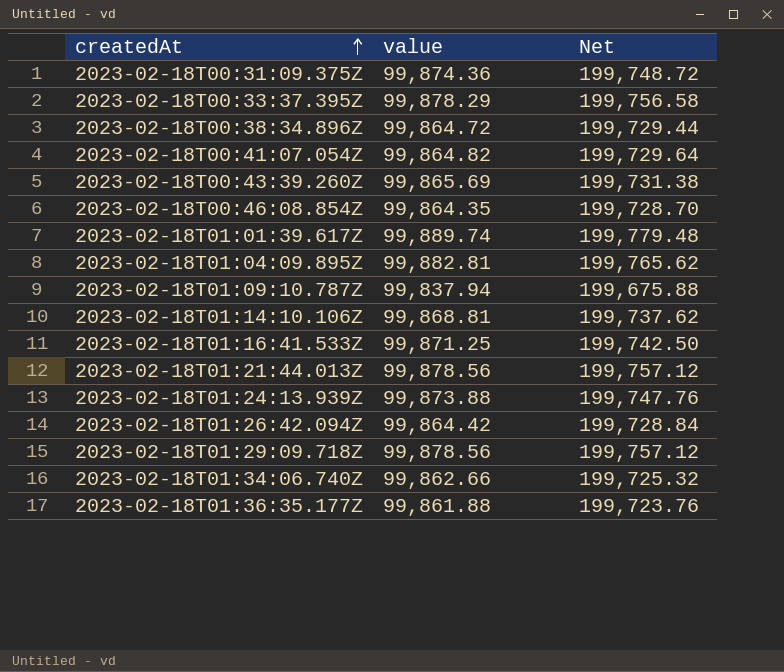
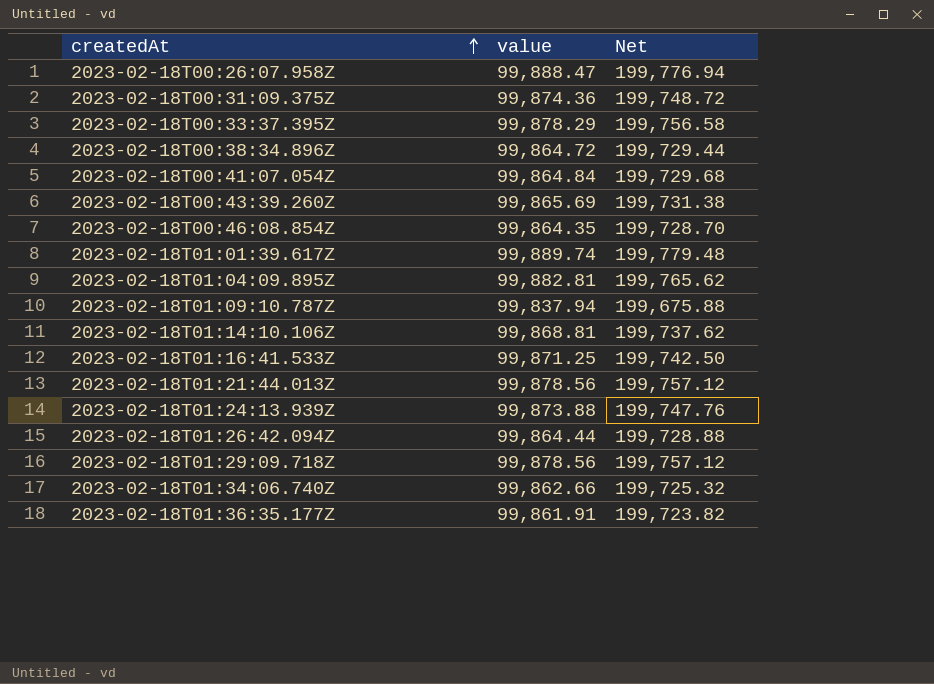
row 2023-02-18T00:26:07.958Z: none -> 99,888.47 | 199,776.94
2023-02-18T00:41:07.054Z | value: 99,864.82 -> 99,864.84
2023-02-18T00:41:07.054Z | Net: 199,729.64 -> 199,729.68
2023-02-18T01:26:42.094Z | value: 99,864.42 -> 99,864.44
2023-02-18T01:26:42.094Z | Net: 199,728.84 -> 199,728.88
2023-02-18T01:36:35.177Z | value: 99,861.88 -> 99,861.91
2023-02-18T01:36:35.177Z | Net: 199,723.76 -> 199,723.82

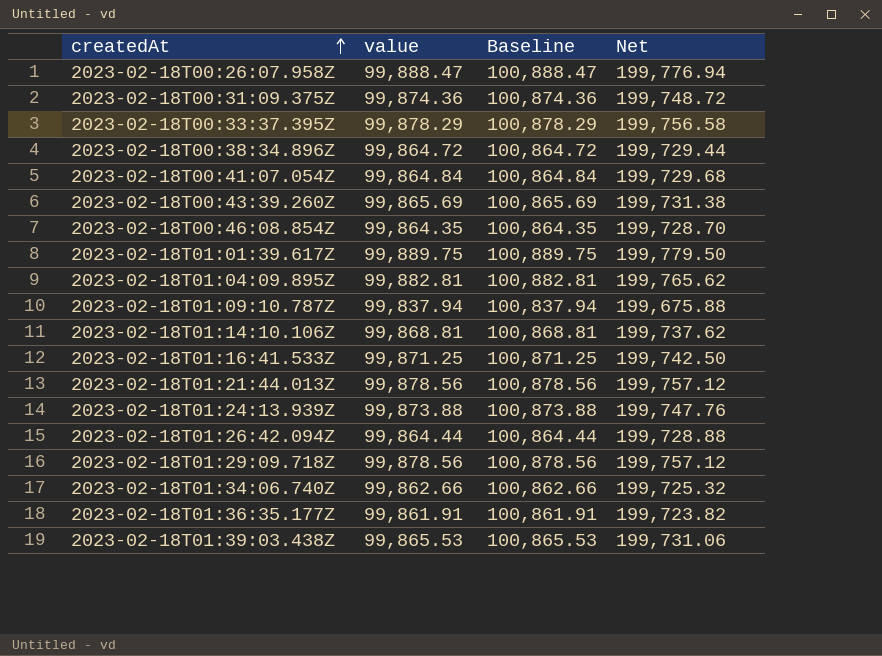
column Baseline | formula: none -> [value] + 1000
2023-02-18T01:01:39.617Z | value: 99,889.74 -> 99,889.75
2023-02-18T01:01:39.617Z | Net: 199,779.48 -> 199,779.50
row 2023-02-18T01:39:03.438Z: none -> 99,865.53 | 100,865.53 | 199,731.06

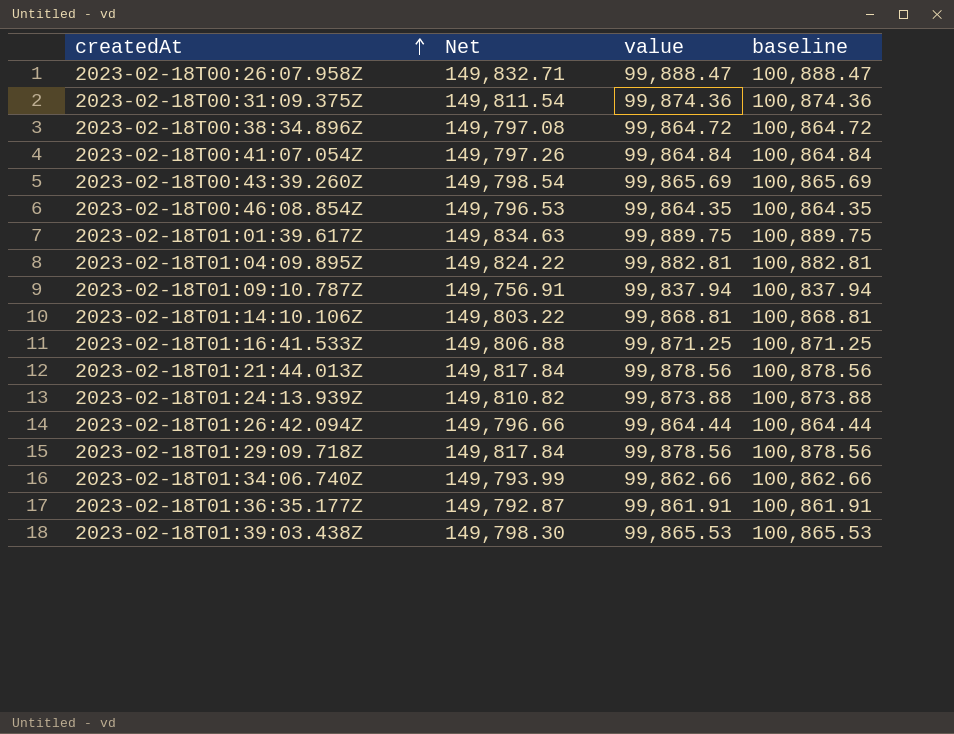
column Net | formula: [value] * 2 -> [value] * 1.5
column Net | position: 4 -> 2
column name: Baseline -> baseline
row 2023-02-18T00:33:37.395Z: 99,878.29 | 100,878.29 | 199,756.58 -> none

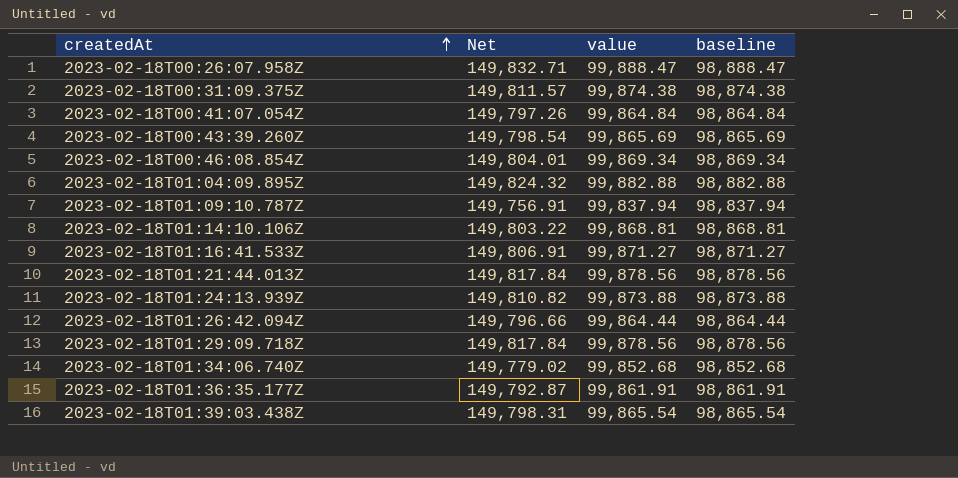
column baseline | formula: [value] + 1000 -> [value] - 1000
row 2023-02-18T00:38:34.896Z: 149,797.08 | 99,864.72 | 100,864.72 -> none
row 2023-02-18T01:01:39.617Z: 149,834.63 | 99,889.75 | 100,889.75 -> none
2023-02-18T00:31:09.375Z | Net: 149,811.54 -> 149,811.57
2023-02-18T00:31:09.375Z | value: 99,874.36 -> 99,874.38
2023-02-18T00:46:08.854Z | Net: 149,796.53 -> 149,804.01
2023-02-18T00:46:08.854Z | value: 99,864.35 -> 99,869.34
2023-02-18T01:04:09.895Z | Net: 149,824.22 -> 149,824.32
2023-02-18T01:04:09.895Z | value: 99,882.81 -> 99,882.88
2023-02-18T01:16:41.533Z | Net: 149,806.88 -> 149,806.91
2023-02-18T01:16:41.533Z | value: 99,871.25 -> 99,871.27
2023-02-18T01:34:06.740Z | Net: 149,793.99 -> 149,779.02
2023-02-18T01:34:06.740Z | value: 99,862.66 -> 99,852.68
2023-02-18T01:39:03.438Z | Net: 149,798.30 -> 149,798.31
2023-02-18T01:39:03.438Z | value: 99,865.53 -> 99,865.54

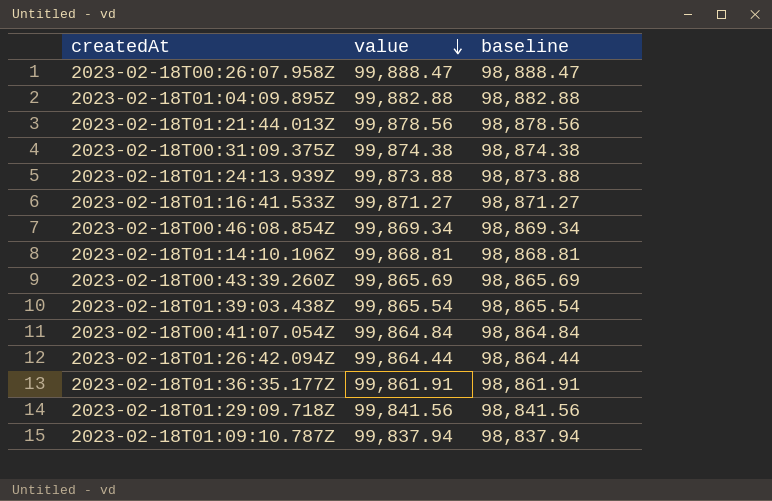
row order: createdAt ascending -> value descending
column Net | formula: [value] * 1.5 -> none
row 2023-02-18T01:34:06.740Z: 149,779.02 | 99,852.68 | 98,852.68 -> none
2023-02-18T01:29:09.718Z | value: 99,878.56 -> 99,841.56
2023-02-18T01:29:09.718Z | baseline: 98,878.56 -> 98,841.56

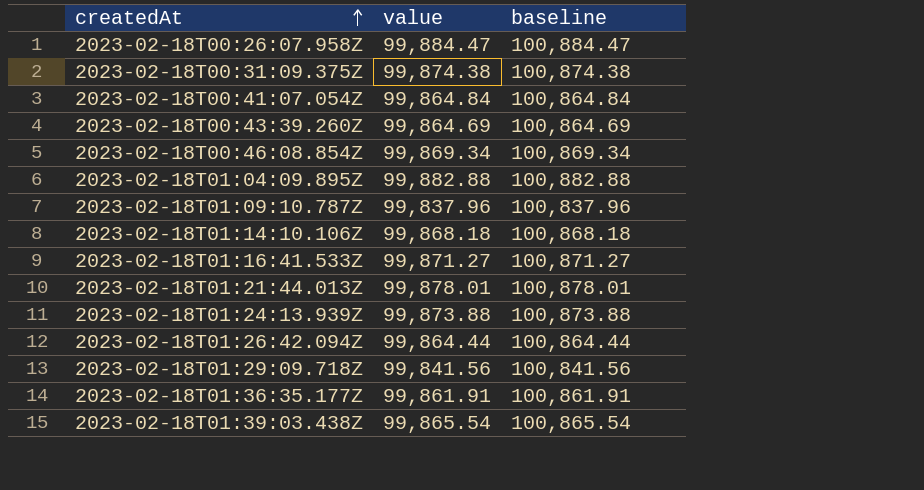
row order: value descending -> createdAt ascending
column baseline | formula: [value] - 1000 -> [value] + 1000
2023-02-18T00:26:07.958Z | value: 99,888.47 -> 99,884.47
2023-02-18T00:43:39.260Z | value: 99,865.69 -> 99,864.69
2023-02-18T01:09:10.787Z | value: 99,837.94 -> 99,837.96
2023-02-18T01:14:10.106Z | value: 99,868.81 -> 99,868.18
2023-02-18T01:21:44.013Z | value: 99,878.56 -> 99,878.01

